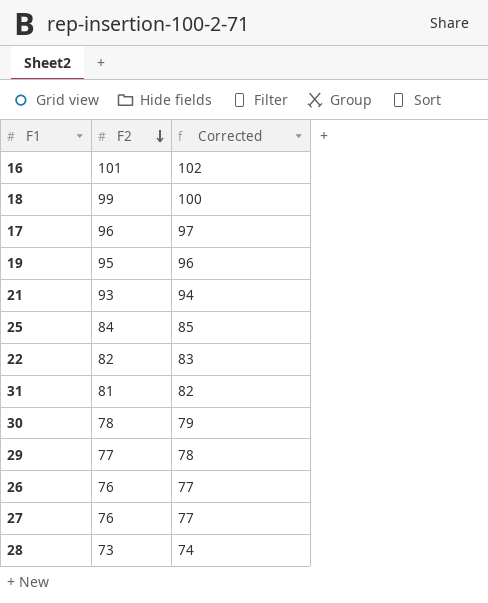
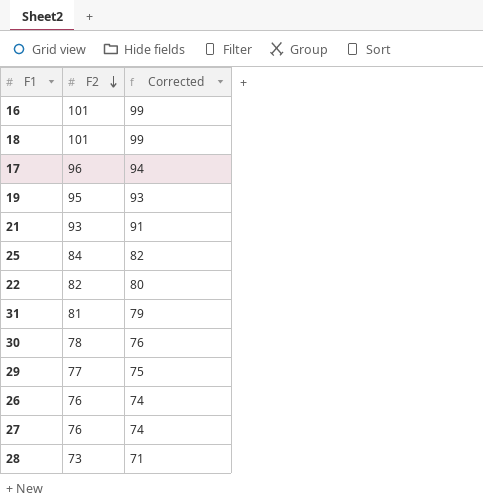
column Corrected | formula: [F2] + 1 -> [F2] - 2
18 | F2: 99 -> 101

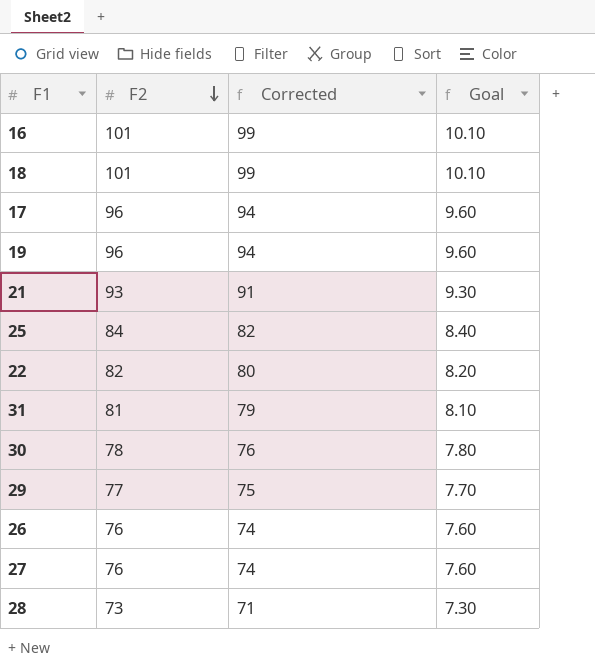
column Goal | formula: none -> [F2] * 0.1
19 | F2: 95 -> 96
19 | Corrected: 93 -> 94

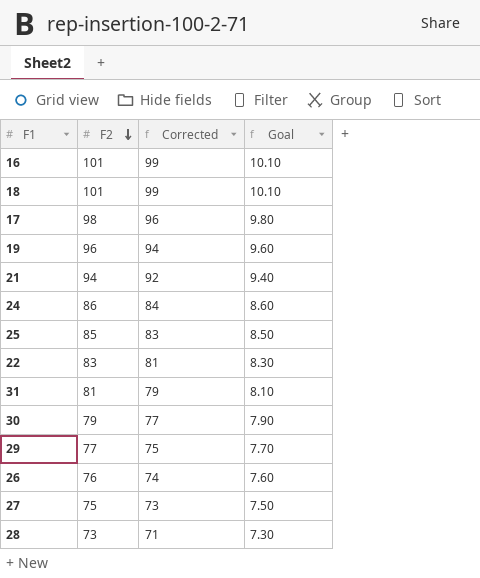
17 | F2: 96 -> 98
17 | Corrected: 94 -> 96
17 | Goal: 9.60 -> 9.80
21 | F2: 93 -> 94
21 | Corrected: 91 -> 92
21 | Goal: 9.30 -> 9.40
row 24: none -> 86 | 84 | 8.60
25 | F2: 84 -> 85
25 | Corrected: 82 -> 83
25 | Goal: 8.40 -> 8.50
22 | F2: 82 -> 83
22 | Corrected: 80 -> 81
22 | Goal: 8.20 -> 8.30
30 | F2: 78 -> 79
30 | Corrected: 76 -> 77
30 | Goal: 7.80 -> 7.90
27 | F2: 76 -> 75
27 | Corrected: 74 -> 73
27 | Goal: 7.60 -> 7.50

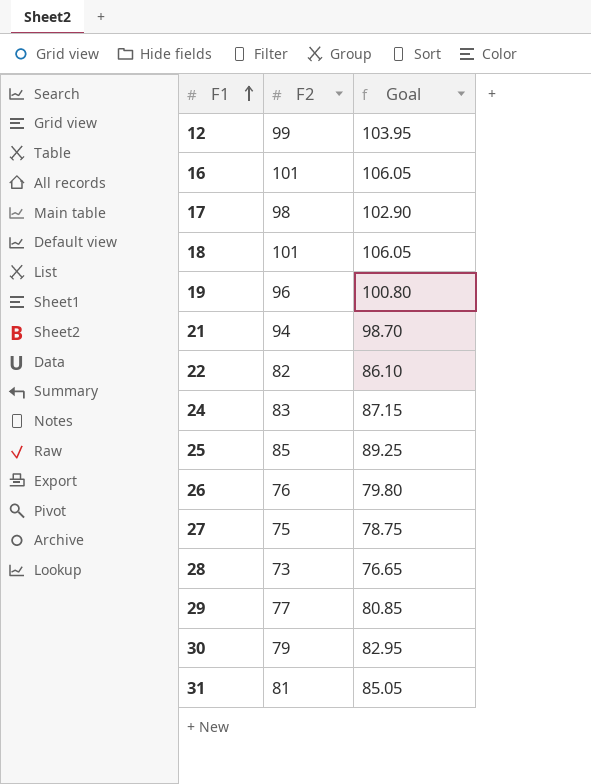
row order: F2 descending -> F1 ascending
column Corrected | formula: [F2] - 2 -> none
column Goal | formula: [F2] * 0.1 -> [F2] * 1.05
row 12: none -> 99 | 103.95
22 | F2: 83 -> 82
24 | F2: 86 -> 83

